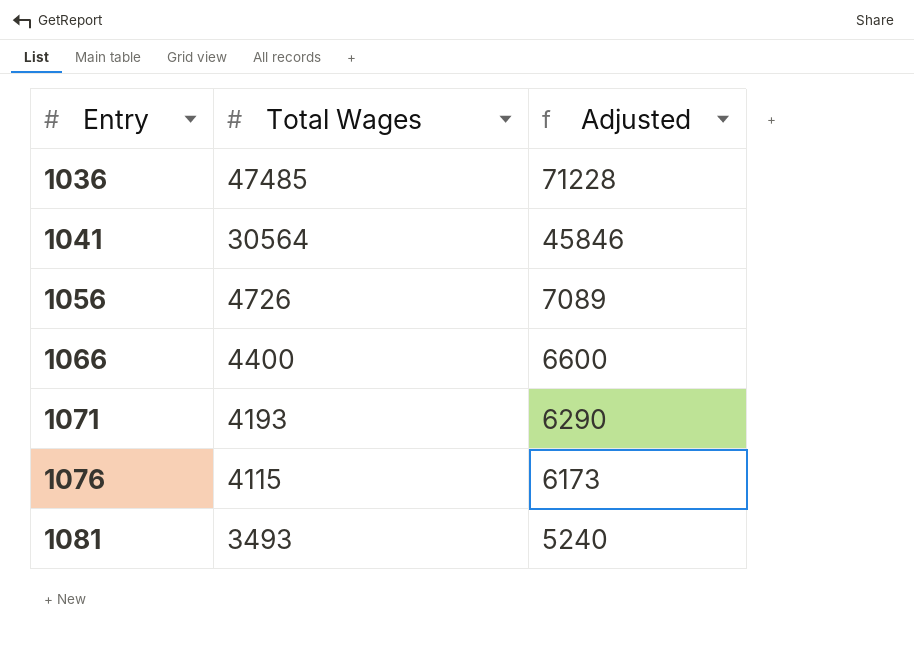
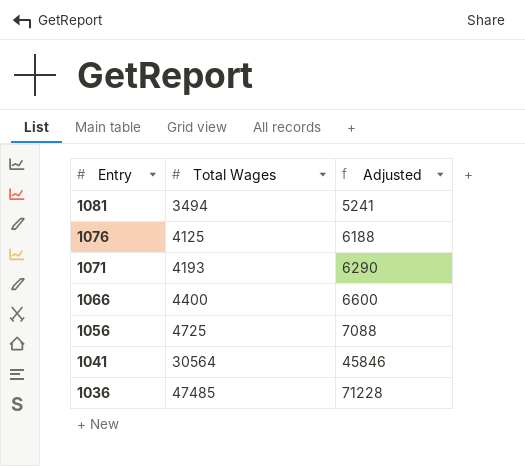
row order: Entry ascending -> Entry descending
1081 | Total Wages: 3493 -> 3494
1081 | Adjusted: 5240 -> 5241
1076 | Total Wages: 4115 -> 4125
1076 | Adjusted: 6173 -> 6188
1056 | Total Wages: 4726 -> 4725
1056 | Adjusted: 7089 -> 7088

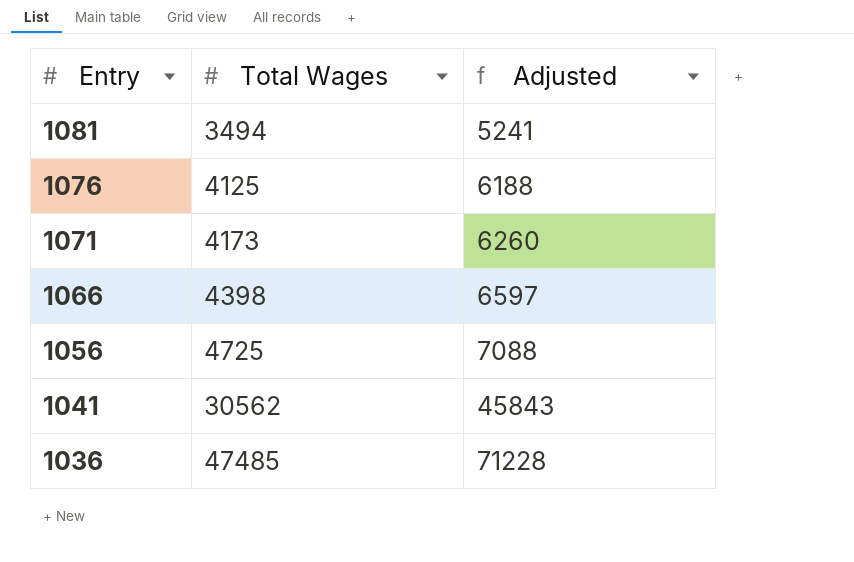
1071 | Total Wages: 4193 -> 4173
1071 | Adjusted: 6290 -> 6260
1066 | Total Wages: 4400 -> 4398
1066 | Adjusted: 6600 -> 6597
1041 | Total Wages: 30564 -> 30562
1041 | Adjusted: 45846 -> 45843

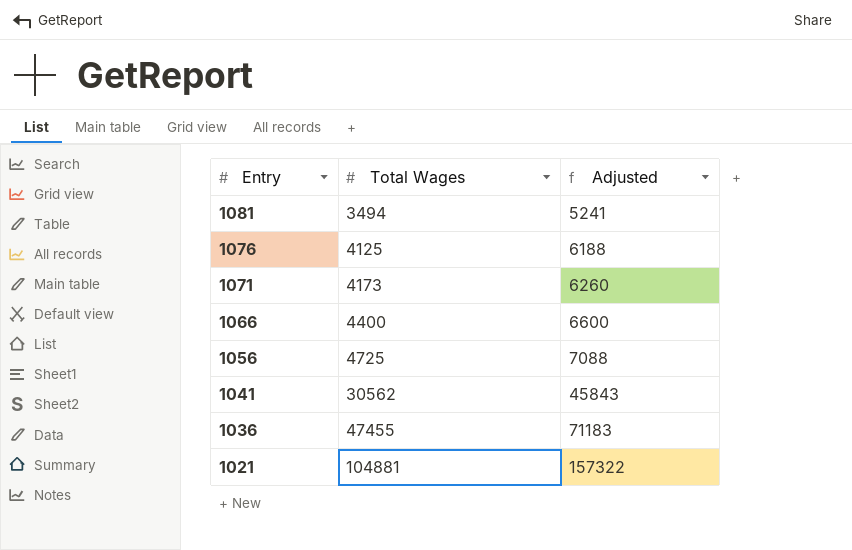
1066 | Total Wages: 4398 -> 4400
1066 | Adjusted: 6597 -> 6600
1036 | Total Wages: 47485 -> 47455
1036 | Adjusted: 71228 -> 71183
row 1021: none -> 104881 | 157322

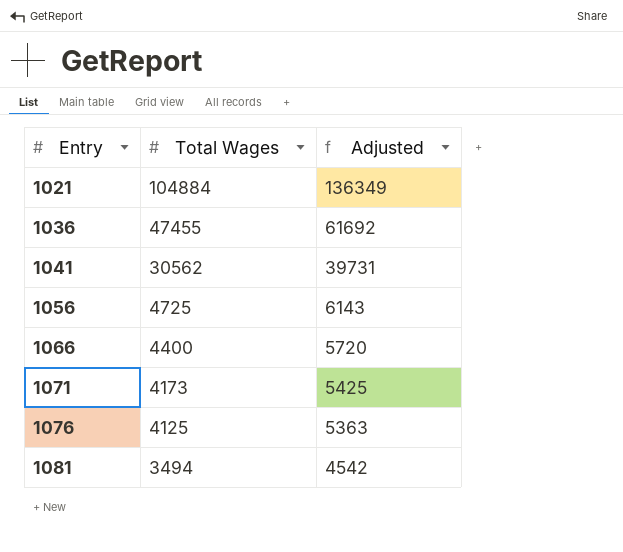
row order: Entry descending -> Entry ascending
column Adjusted | formula: [Total Wages] * 1.5 -> [Total Wages] * 1.3
1021 | Total Wages: 104881 -> 104884

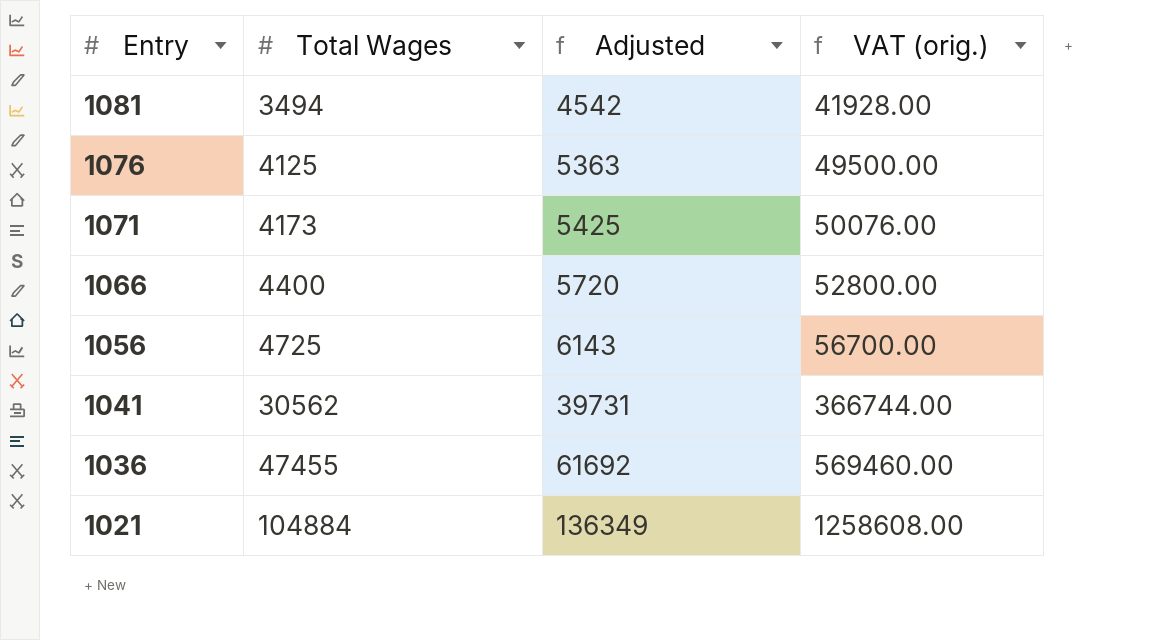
row order: Entry ascending -> Entry descending
column VAT (orig.) | formula: none -> [Total Wages] * 12

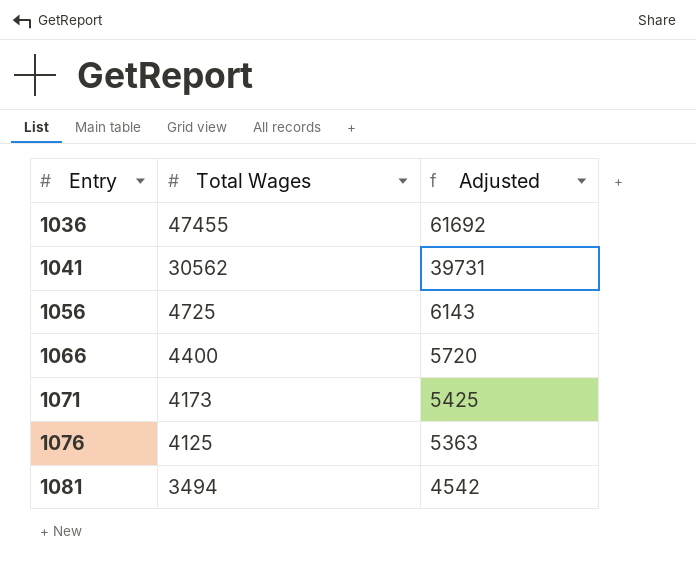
row order: Entry descending -> Entry ascending
column VAT (orig.) | formula: [Total Wages] * 12 -> none
row 1021: 104884 | 136349 | 1258608.00 -> none

